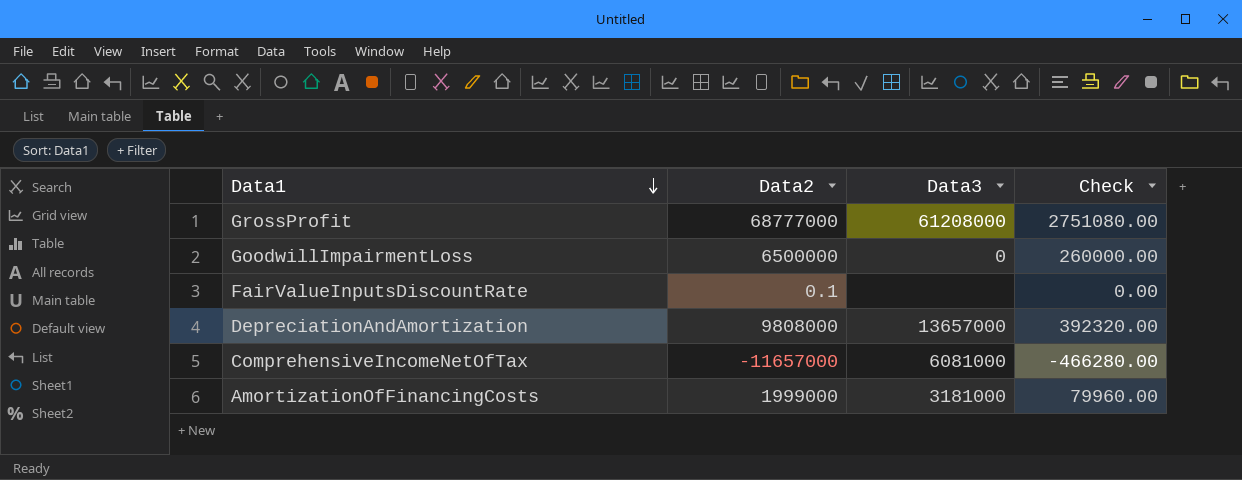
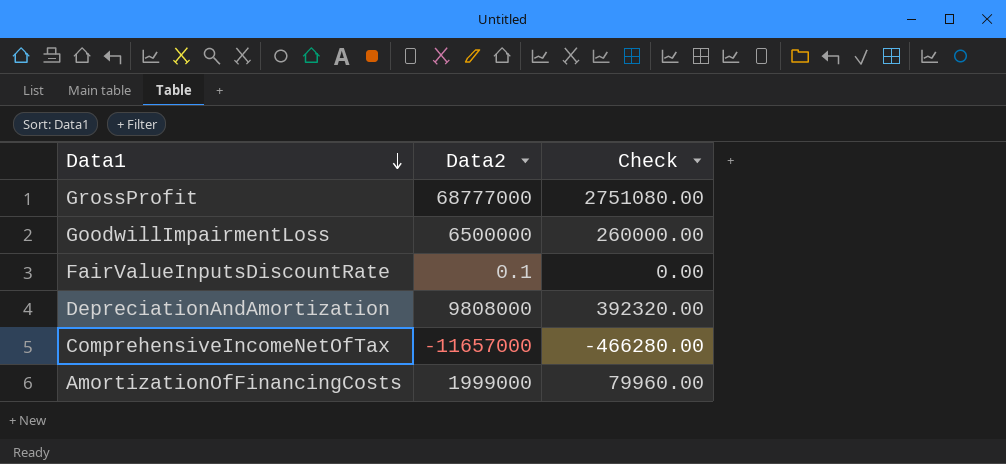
column Data3 | position: 3 -> none

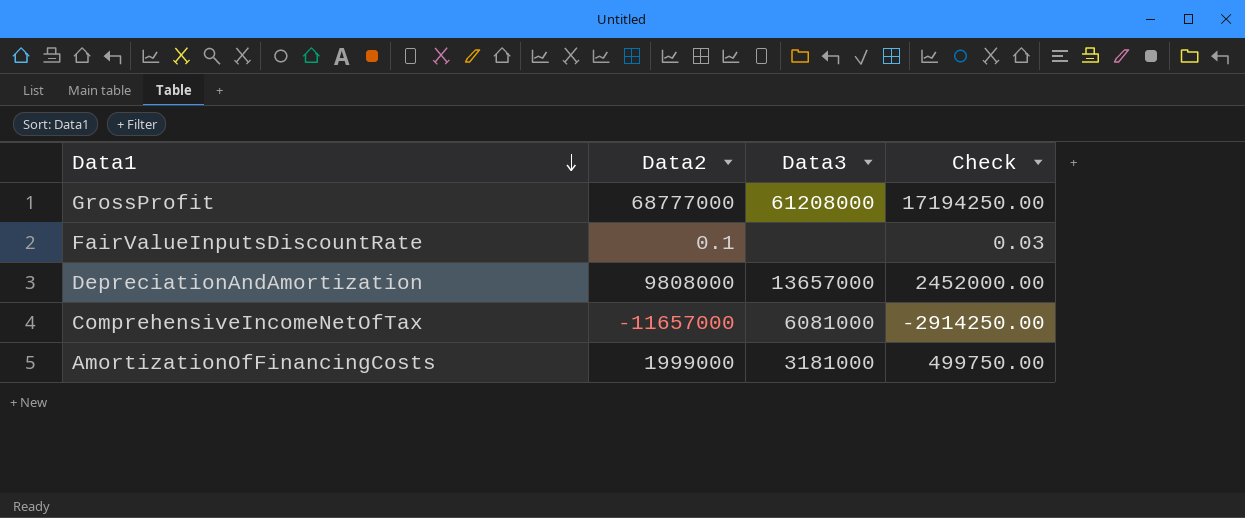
column Data3 | position: none -> 3
column Check | formula: [Data2] * 0.04 -> [Data2] * 0.25
row GoodwillImpairmentLoss: 6500000 | 260000.00 -> none

